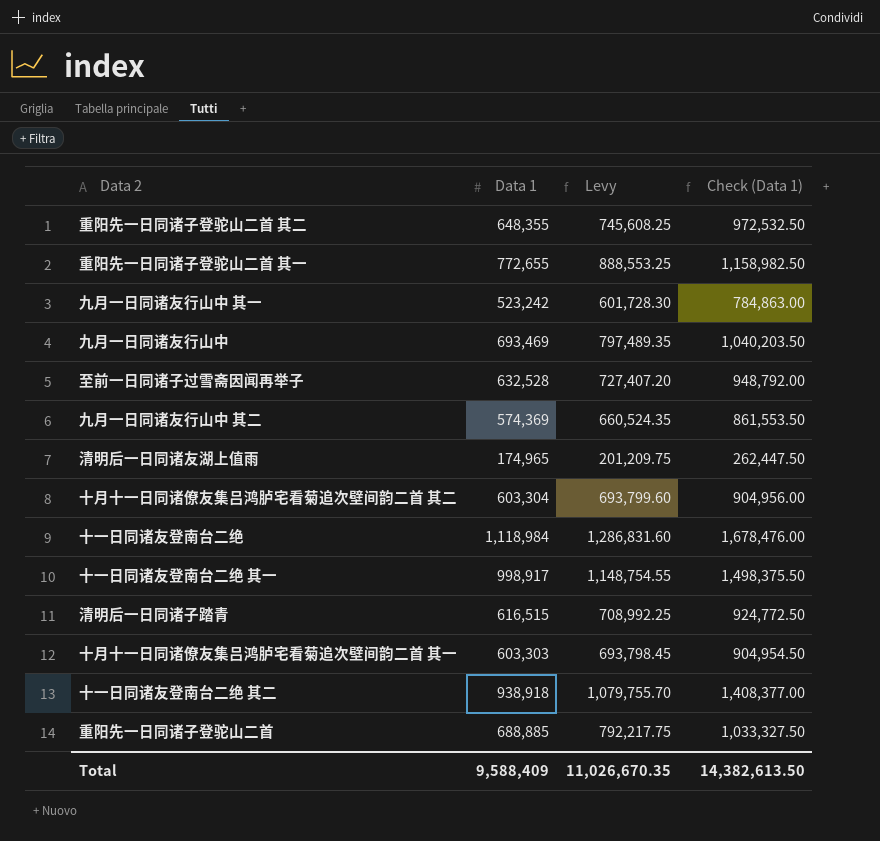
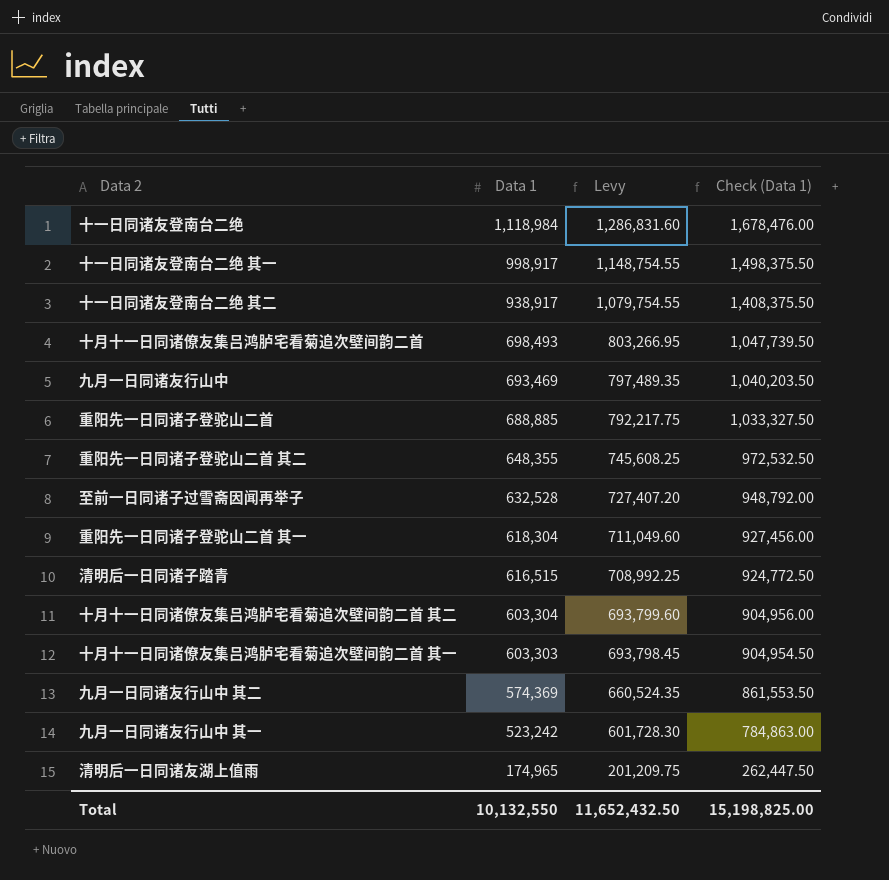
row order: none -> Data 1 descending
十一日同诸友登南台二绝 其二 | Data 1: 938,918 -> 938,917
十一日同诸友登南台二绝 其二 | Levy: 1,079,755.70 -> 1,079,754.55
十一日同诸友登南台二绝 其二 | Check (Data 1): 1,408,377.00 -> 1,408,375.50
row 十月十一日同诸僚友集吕鸿胪宅看菊追次壁间韵二首: none -> 698,493 | 803,266.95 | 1,047,739.50
重阳先一日同诸子登驼山二首 其一 | Data 1: 772,655 -> 618,304
重阳先一日同诸子登驼山二首 其一 | Levy: 888,553.25 -> 711,049.60
重阳先一日同诸子登驼山二首 其一 | Check (Data 1): 1,158,982.50 -> 927,456.00
Total | Data 1: 9,588,409 -> 10,132,550
Total | Levy: 11,026,670.35 -> 11,652,432.50
Total | Check (Data 1): 14,382,613.50 -> 15,198,825.00

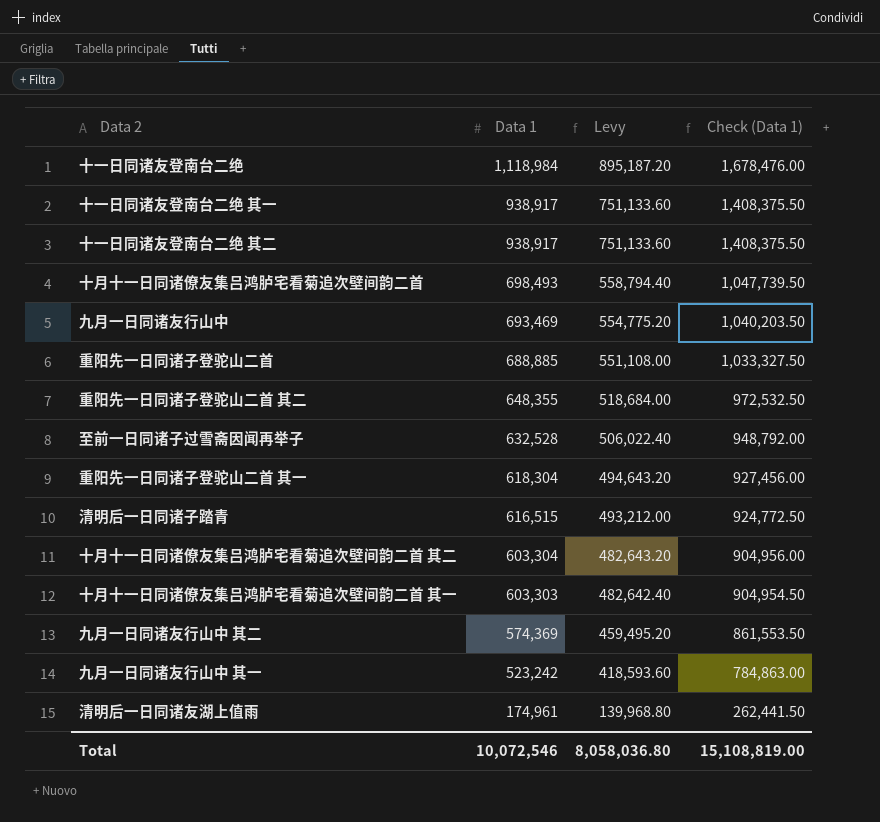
column Levy | formula: [Data 1] * 1.15 -> [Data 1] * 0.8
十一日同诸友登南台二绝 其一 | Data 1: 998,917 -> 938,917
十一日同诸友登南台二绝 其一 | Check (Data 1): 1,498,375.50 -> 1,408,375.50
清明后一日同诸友湖上值雨 | Data 1: 174,965 -> 174,961
清明后一日同诸友湖上值雨 | Check (Data 1): 262,447.50 -> 262,441.50
Total | Data 1: 10,132,550 -> 10,072,546
Total | Levy: 11,652,432.50 -> 8,058,036.80
Total | Check (Data 1): 15,198,825.00 -> 15,108,819.00

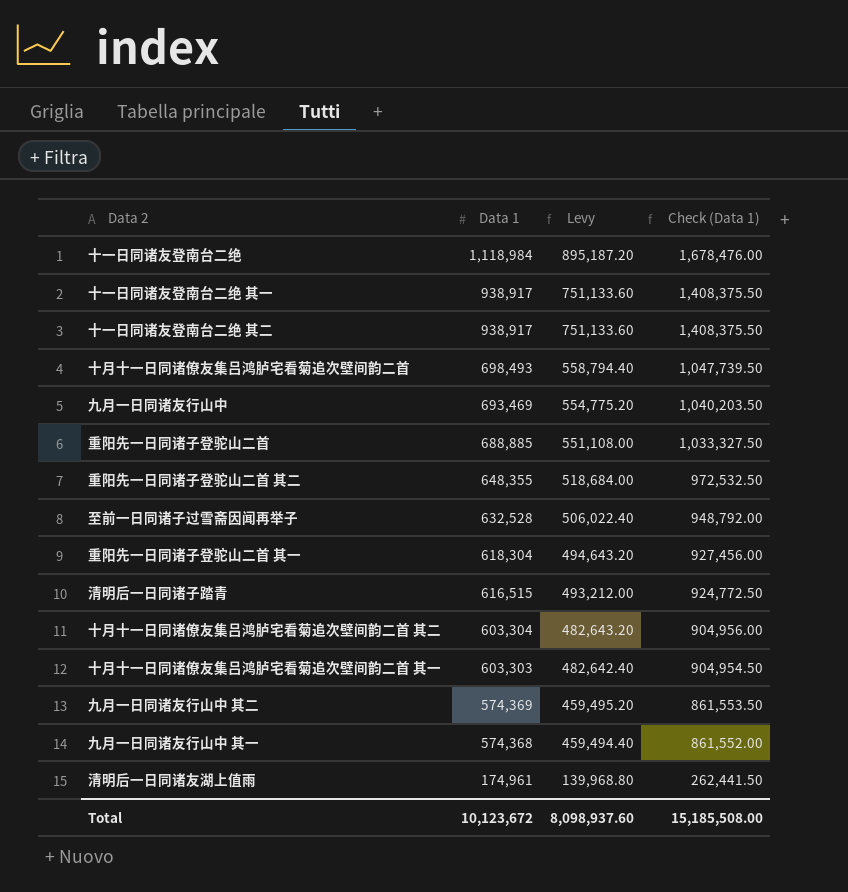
九月一日同诸友行山中 其一 | Data 1: 523,242 -> 574,368
九月一日同诸友行山中 其一 | Levy: 418,593.60 -> 459,494.40
九月一日同诸友行山中 其一 | Check (Data 1): 784,863.00 -> 861,552.00
Total | Data 1: 10,072,546 -> 10,123,672
Total | Levy: 8,058,036.80 -> 8,098,937.60
Total | Check (Data 1): 15,108,819.00 -> 15,185,508.00

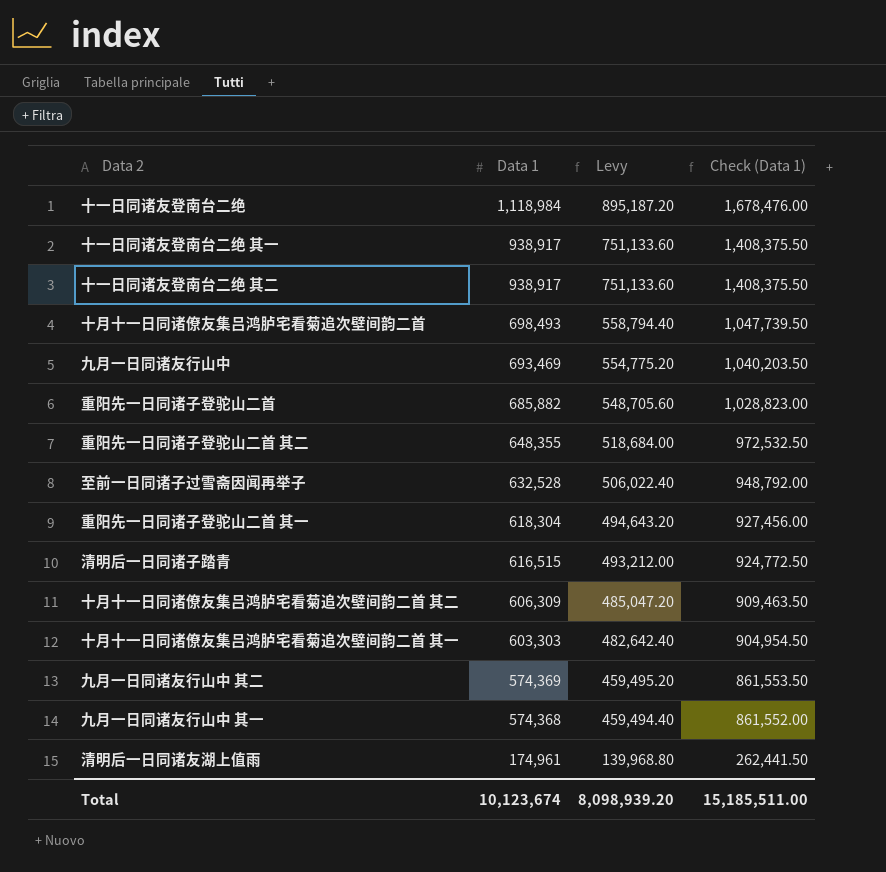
重阳先一日同诸子登驼山二首 | Data 1: 688,885 -> 685,882
重阳先一日同诸子登驼山二首 | Levy: 551,108.00 -> 548,705.60
重阳先一日同诸子登驼山二首 | Check (Data 1): 1,033,327.50 -> 1,028,823.00
十月十一日同诸僚友集吕鸿胪宅看菊追次壁间韵二首 其二 | Data 1: 603,304 -> 606,309
十月十一日同诸僚友集吕鸿胪宅看菊追次壁间韵二首 其二 | Levy: 482,643.20 -> 485,047.20
十月十一日同诸僚友集吕鸿胪宅看菊追次壁间韵二首 其二 | Check (Data 1): 904,956.00 -> 909,463.50
Total | Data 1: 10,123,672 -> 10,123,674
Total | Levy: 8,098,937.60 -> 8,098,939.20
Total | Check (Data 1): 15,185,508.00 -> 15,185,511.00

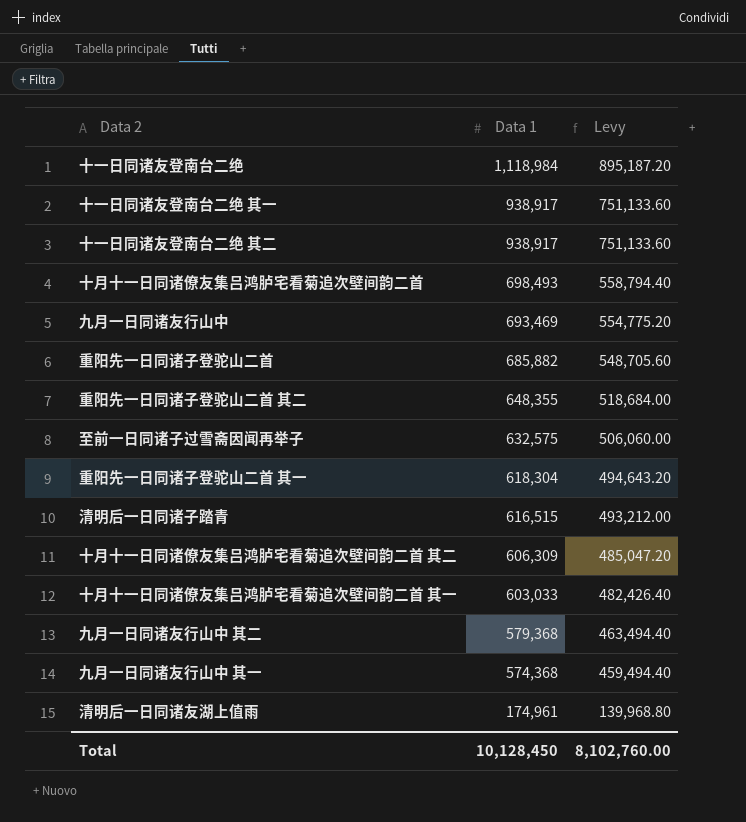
column Check (Data 1) | formula: [Data 1] * 1.5 -> none
至前一日同诸子过雪斋因闻再举子 | Data 1: 632,528 -> 632,575
至前一日同诸子过雪斋因闻再举子 | Levy: 506,022.40 -> 506,060.00
十月十一日同诸僚友集吕鸿胪宅看菊追次壁间韵二首 其一 | Data 1: 603,303 -> 603,033
十月十一日同诸僚友集吕鸿胪宅看菊追次壁间韵二首 其一 | Levy: 482,642.40 -> 482,426.40
九月一日同诸友行山中 其二 | Data 1: 574,369 -> 579,368
九月一日同诸友行山中 其二 | Levy: 459,495.20 -> 463,494.40
Total | Data 1: 10,123,674 -> 10,128,450
Total | Levy: 8,098,939.20 -> 8,102,760.00

